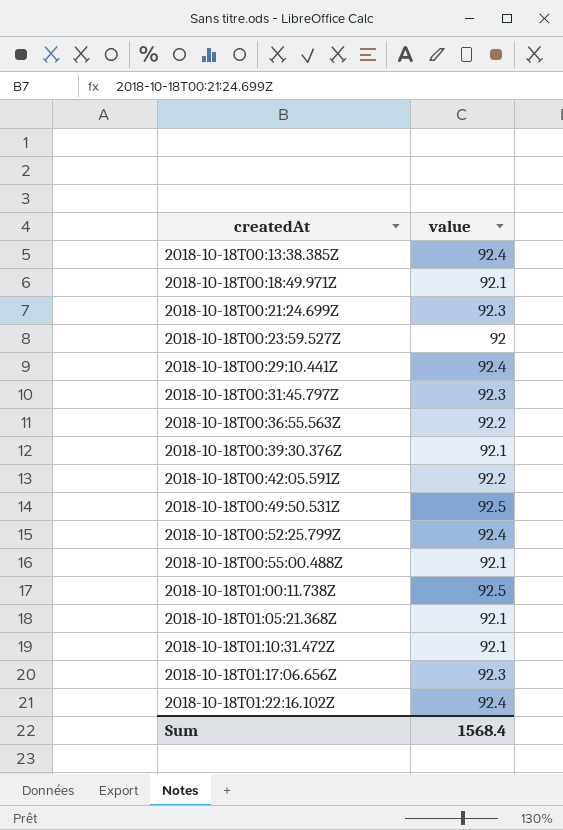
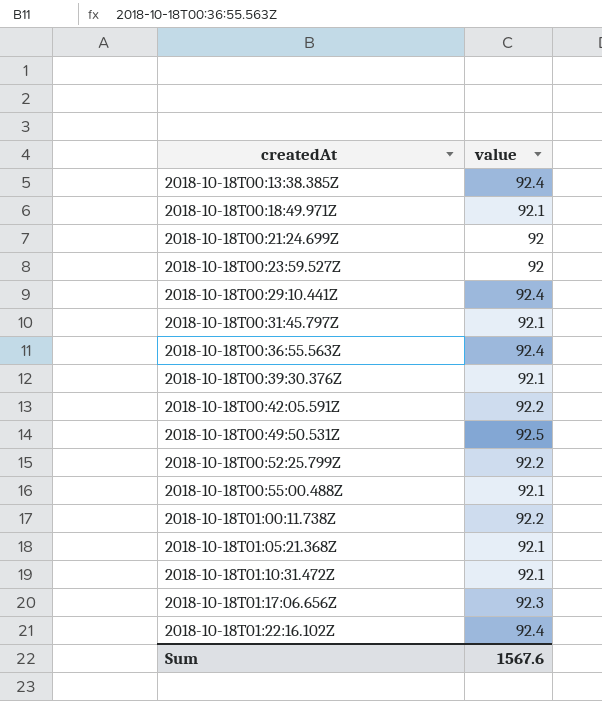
2018-10-18T00:21:24.699Z | value: 92.3 -> 92
2018-10-18T00:31:45.797Z | value: 92.3 -> 92.1
2018-10-18T00:36:55.563Z | value: 92.2 -> 92.4
2018-10-18T00:52:25.799Z | value: 92.4 -> 92.2
2018-10-18T01:00:11.738Z | value: 92.5 -> 92.2
Sum | value: 1568.4 -> 1567.6

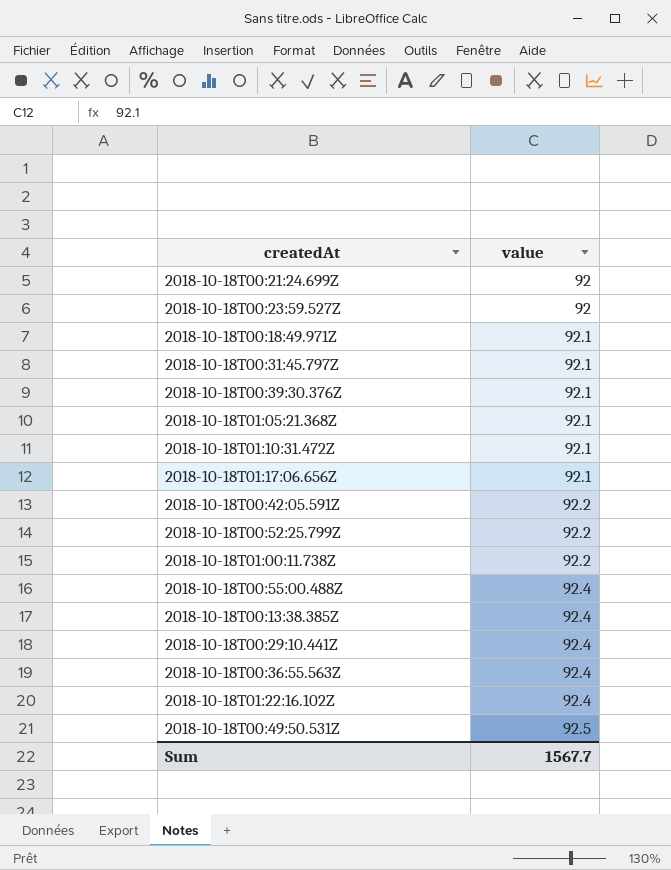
row order: createdAt ascending -> value ascending
2018-10-18T01:17:06.656Z | value: 92.3 -> 92.1
2018-10-18T00:55:00.488Z | value: 92.1 -> 92.4
Sum | value: 1567.6 -> 1567.7

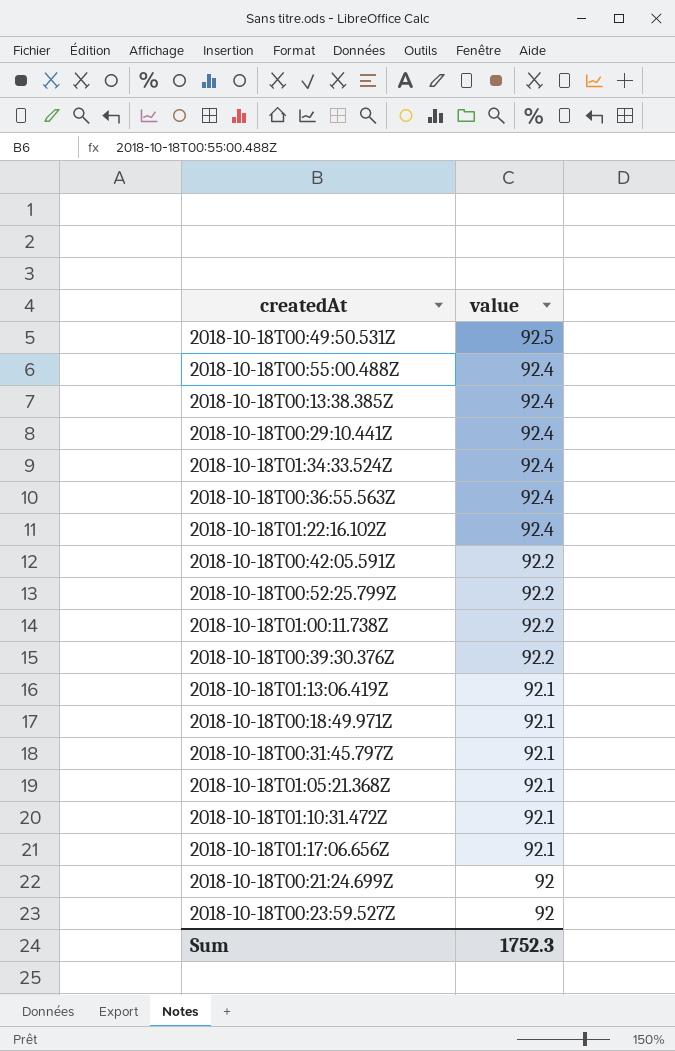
row order: value ascending -> value descending
row 2018-10-18T01:34:33.524Z: none -> 92.4
2018-10-18T00:39:30.376Z | value: 92.1 -> 92.2
row 2018-10-18T01:13:06.419Z: none -> 92.1
Sum | value: 1567.7 -> 1752.3

